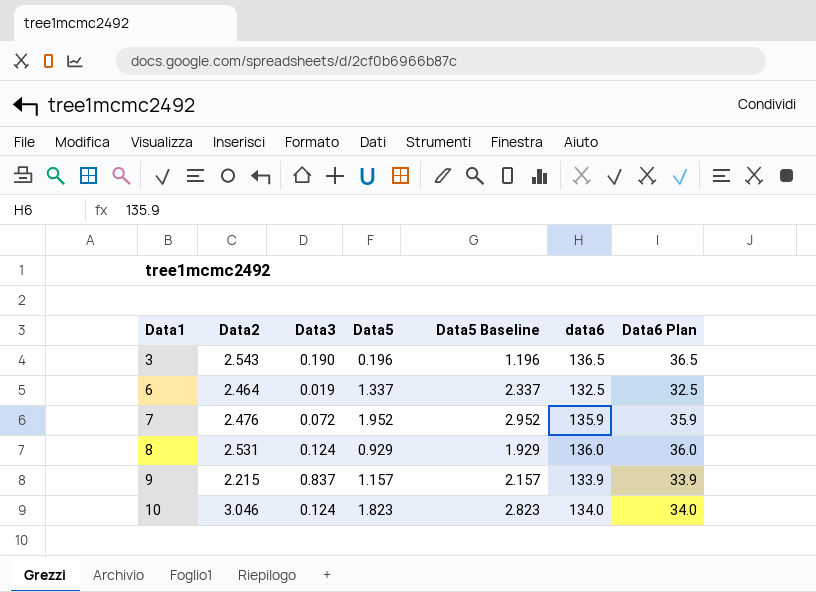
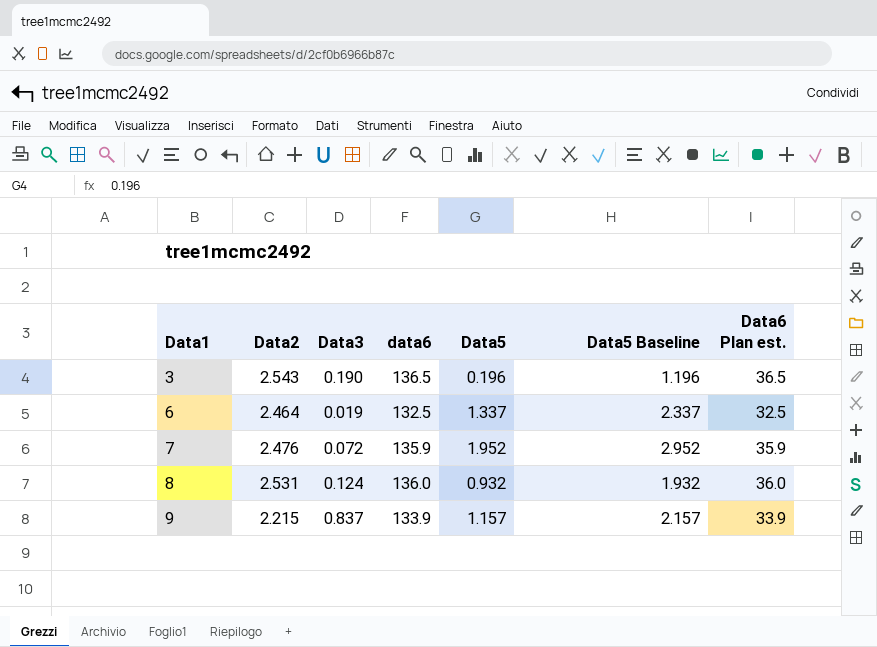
column data6 | position: 6 -> 4
column name: Data6 Plan -> Data6 Plan est.
row 10: 3.046 | 0.124 | 1.823 | 2.823 | 134.0 | 34.0 -> none
8 | Data5: 0.929 -> 0.932
8 | Data5 Baseline: 1.929 -> 1.932

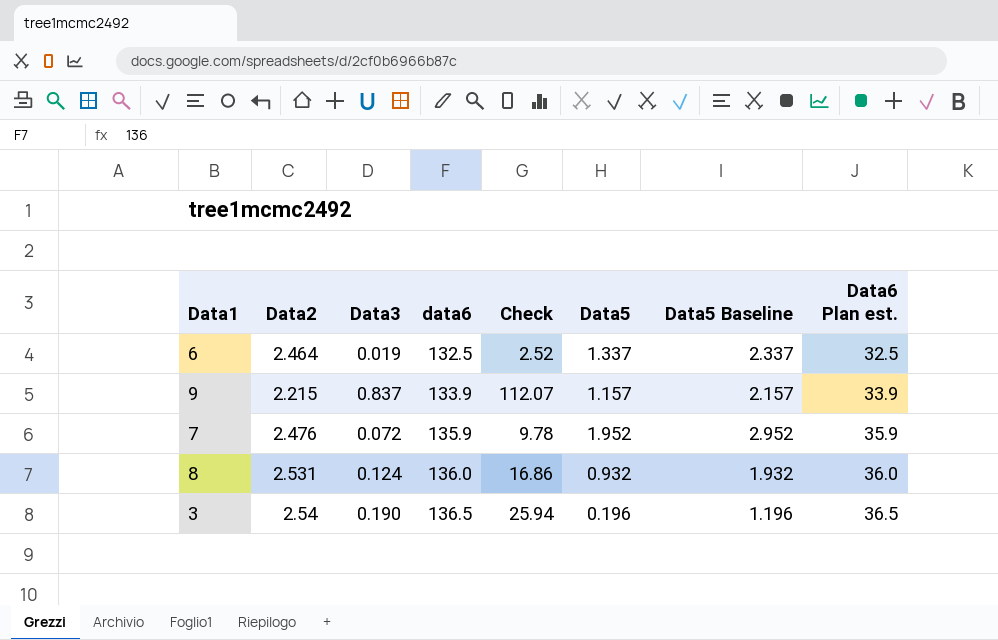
row order: Data1 ascending -> data6 ascending
column Check | formula: none -> [Data3] * [data6]
3 | Data2: 2.543 -> 2.54

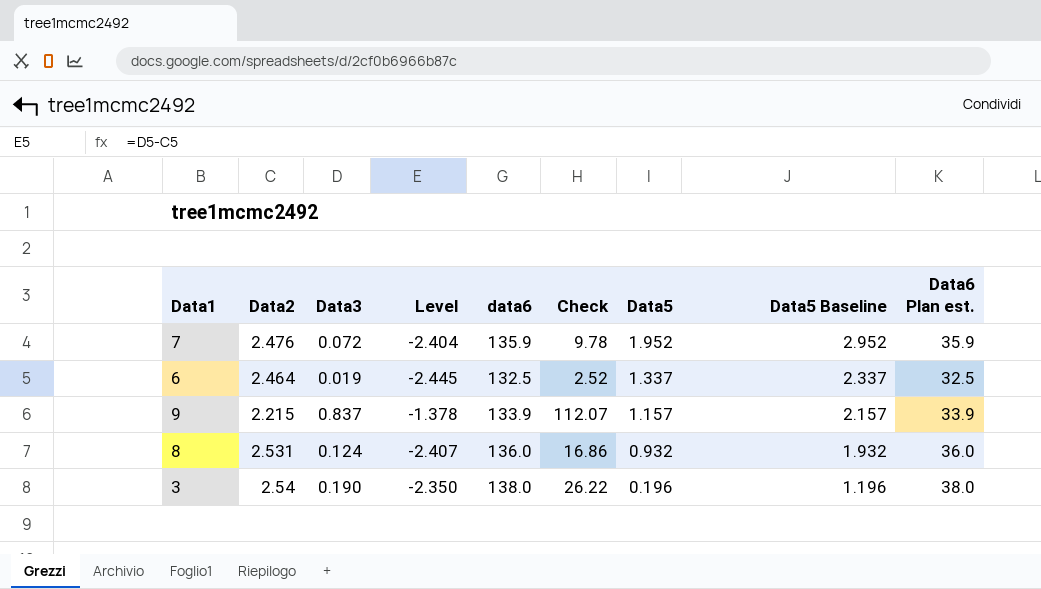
row order: data6 ascending -> Data5 descending
column Level | formula: none -> [Data3] - [Data2]
3 | data6: 136.5 -> 138.0
3 | Check: 25.94 -> 26.22
3 | Data6 Plan est.: 36.5 -> 38.0

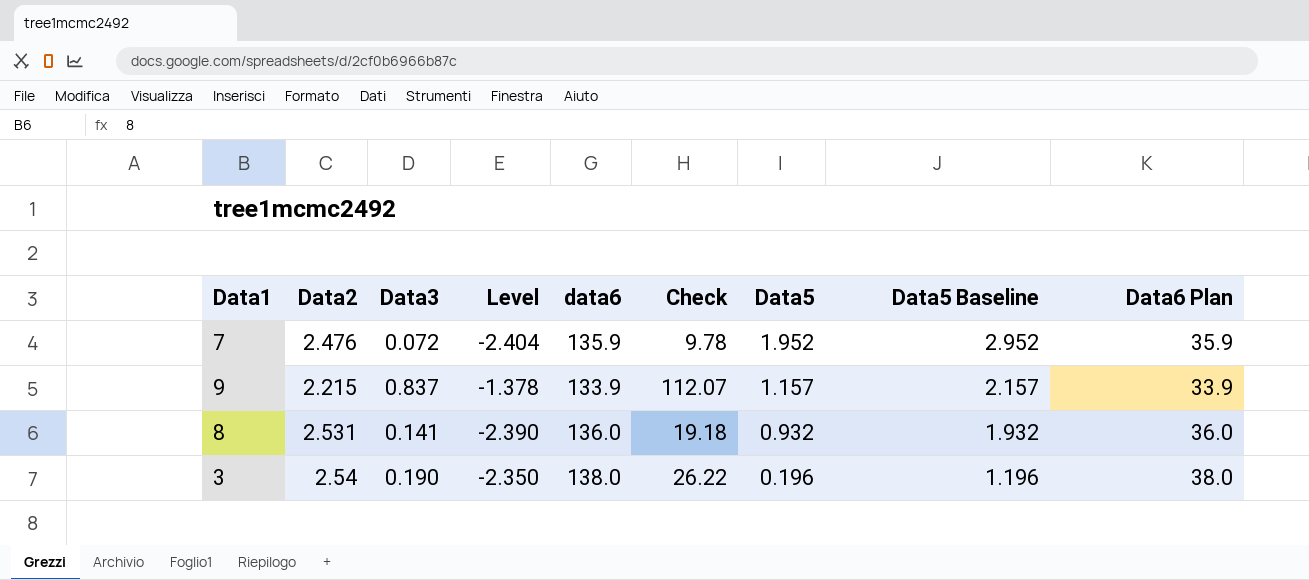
column name: Data6 Plan est. -> Data6 Plan
row 6: 2.464 | 0.019 | -2.445 | 132.5 | 2.52 | 1.337 | 2.337 | 32.5 -> none
8 | Data3: 0.124 -> 0.141
8 | Level: -2.407 -> -2.390
8 | Check: 16.86 -> 19.18

